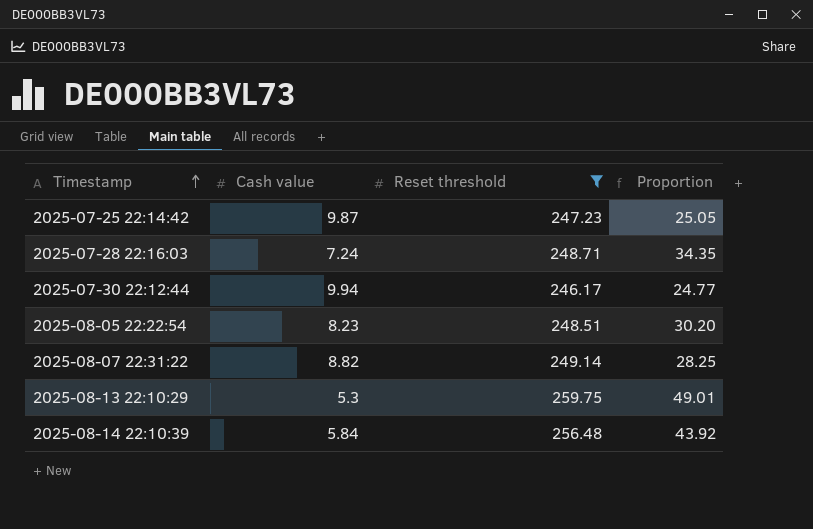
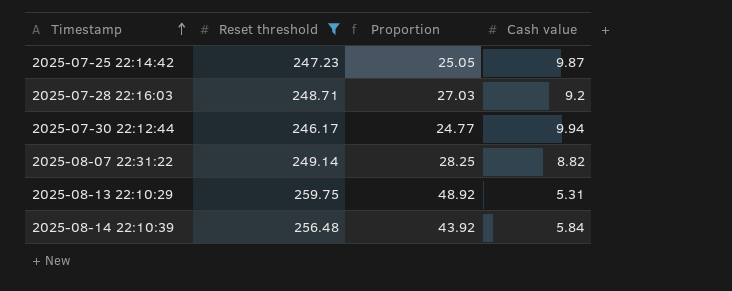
column Cash value | position: 2 -> 4
row 2025-08-05 22:22:54: 8.23 | 248.51 | 30.20 -> none
2025-07-28 22:16:03 | Proportion: 34.35 -> 27.03
2025-07-28 22:16:03 | Cash value: 7.24 -> 9.2
2025-08-13 22:10:29 | Proportion: 49.01 -> 48.92
2025-08-13 22:10:29 | Cash value: 5.3 -> 5.31

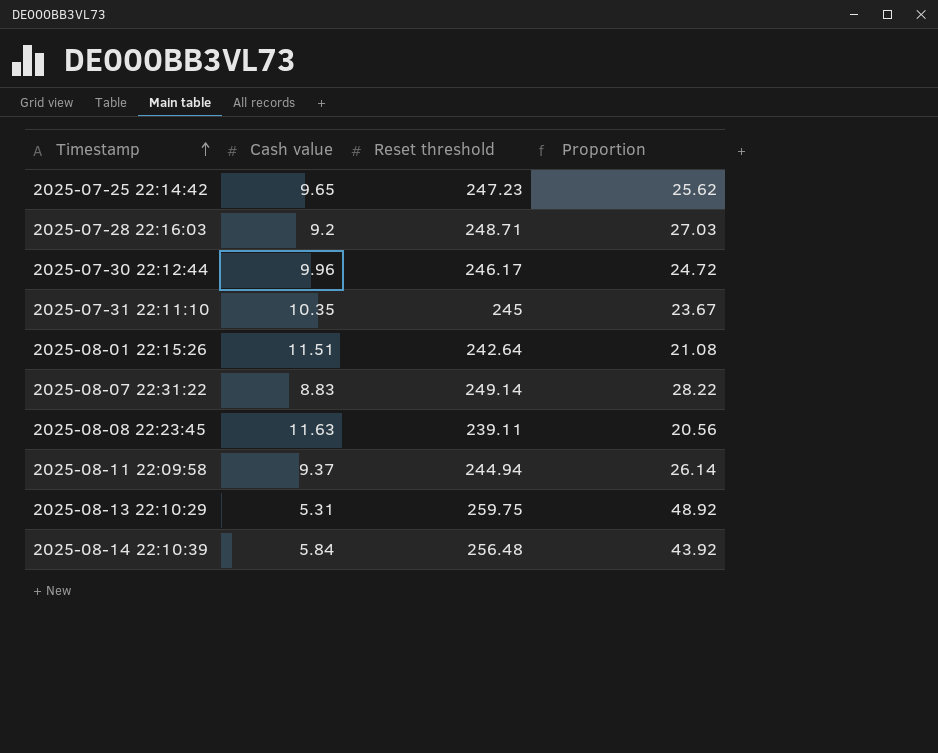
filter: Reset threshold >= 246.17 -> none
column Cash value | position: 4 -> 2
2025-07-25 22:14:42 | Cash value: 9.87 -> 9.65
2025-07-25 22:14:42 | Proportion: 25.05 -> 25.62
2025-07-30 22:12:44 | Cash value: 9.94 -> 9.96
2025-07-30 22:12:44 | Proportion: 24.77 -> 24.72
2025-08-07 22:31:22 | Cash value: 8.82 -> 8.83
2025-08-07 22:31:22 | Proportion: 28.25 -> 28.22

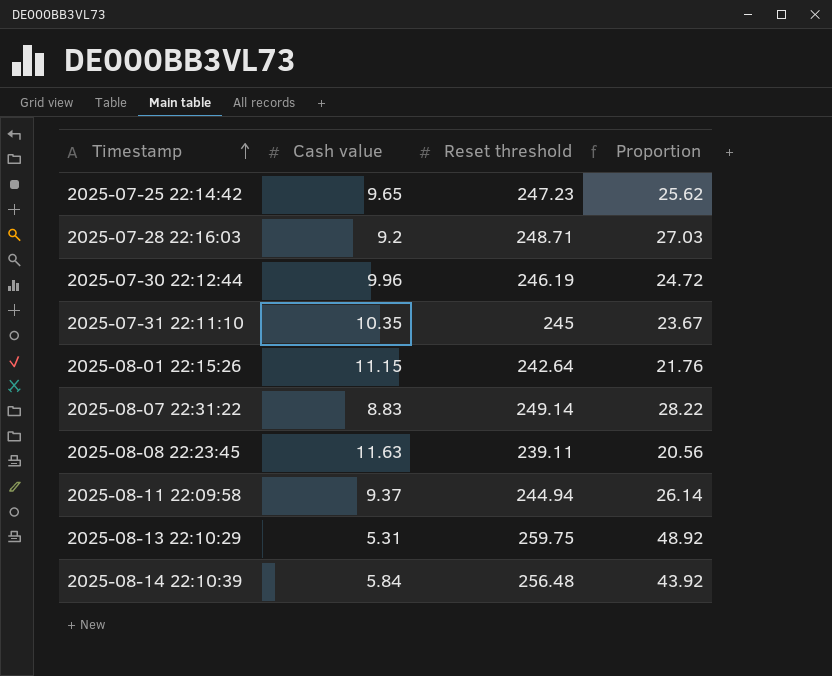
2025-07-30 22:12:44 | Reset threshold: 246.17 -> 246.19
2025-08-01 22:15:26 | Cash value: 11.51 -> 11.15
2025-08-01 22:15:26 | Proportion: 21.08 -> 21.76

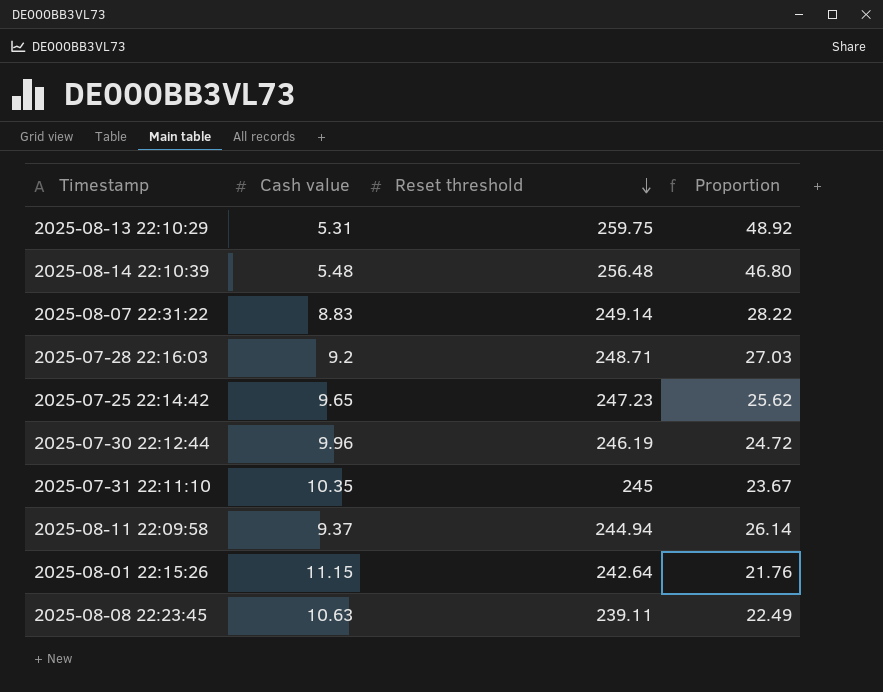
row order: Timestamp ascending -> Reset threshold descending
2025-08-14 22:10:39 | Cash value: 5.84 -> 5.48
2025-08-14 22:10:39 | Proportion: 43.92 -> 46.80
2025-08-08 22:23:45 | Cash value: 11.63 -> 10.63
2025-08-08 22:23:45 | Proportion: 20.56 -> 22.49

